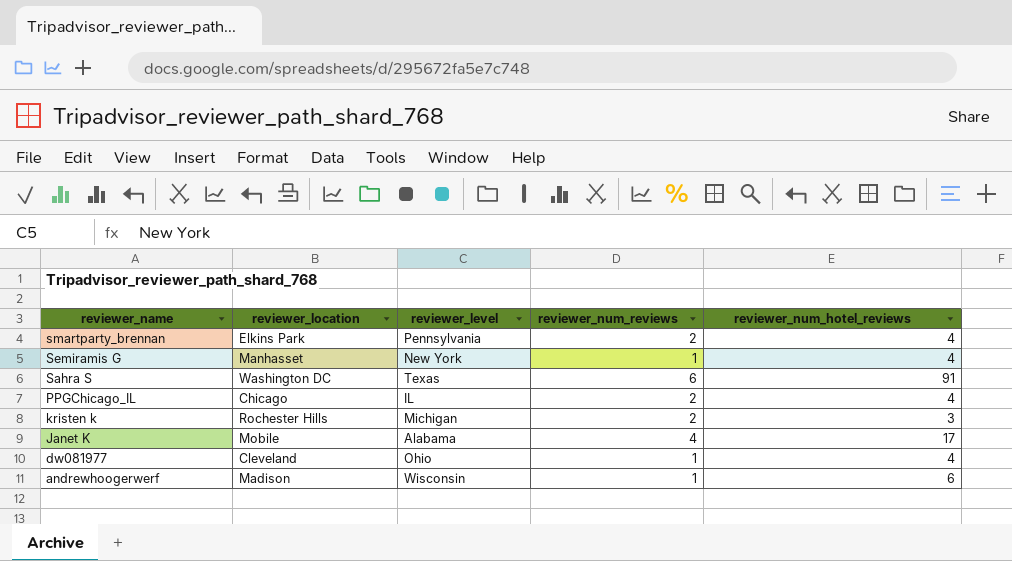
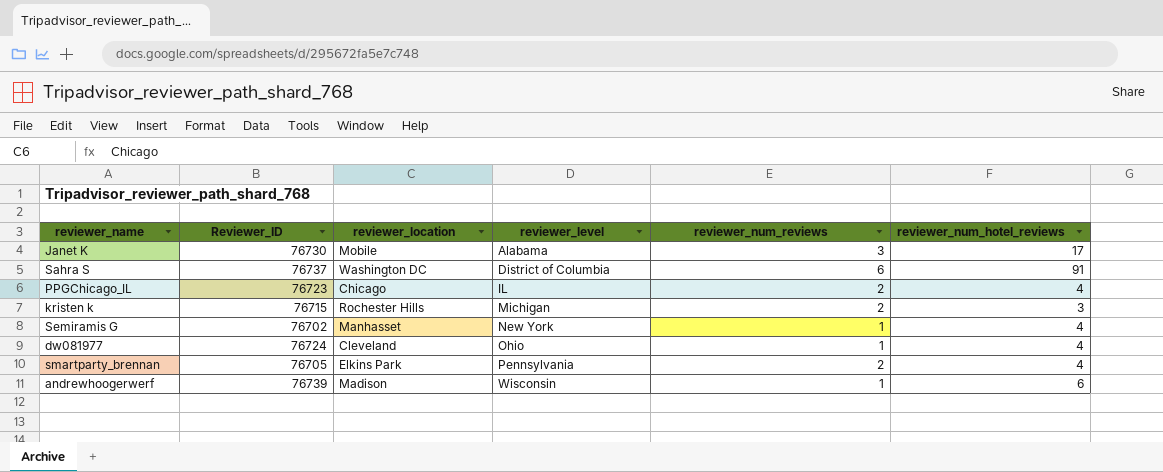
row order: reviewer_name descending -> reviewer_level ascending
column Reviewer_ID | position: none -> 2
Janet K | reviewer_num_reviews: 4 -> 3
Sahra S | reviewer_level: Texas -> District of Columbia

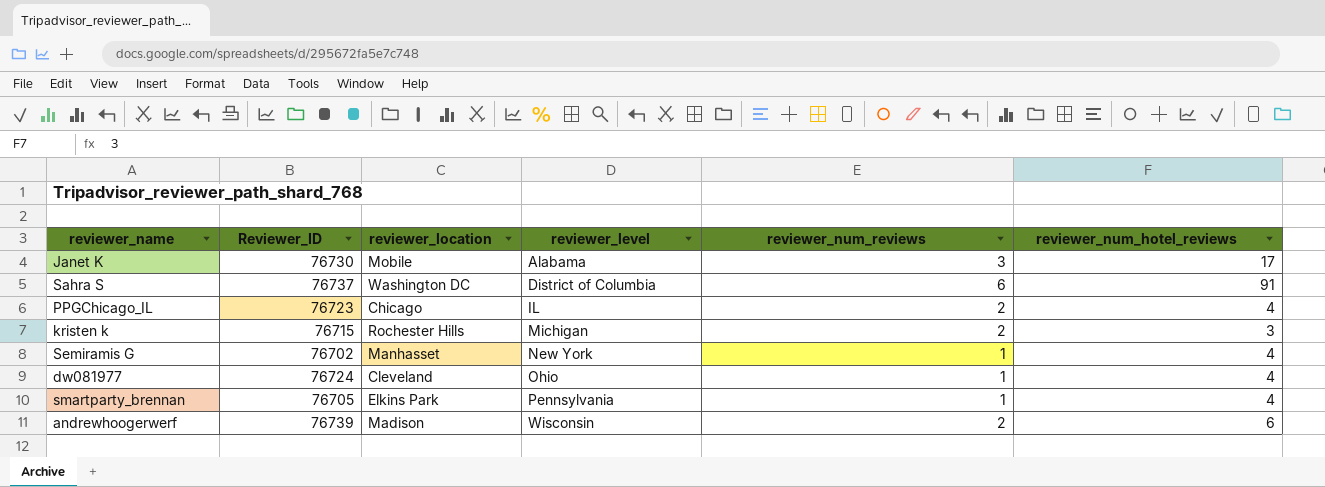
smartparty_brennan | reviewer_num_reviews: 2 -> 1
andrewhoogerwerf | reviewer_num_reviews: 1 -> 2

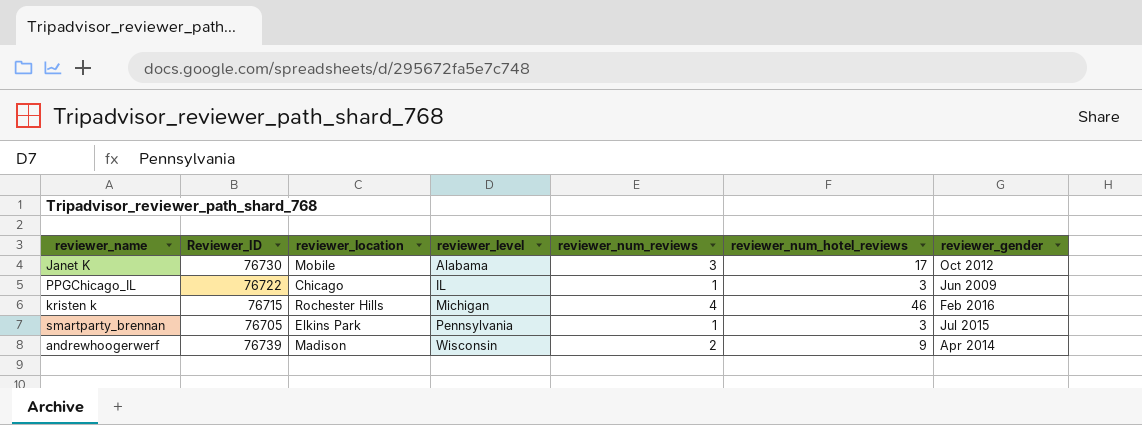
column reviewer_gender | position: none -> 7
row Sahra S: 76737 | Washington DC | District of Columbia | 6 | 91 -> none
row Semiramis G: 76702 | Manhasset | New York | 1 | 4 -> none
row dw081977: 76724 | Cleveland | Ohio | 1 | 4 -> none
PPGChicago_IL | Reviewer_ID: 76723 -> 76722
PPGChicago_IL | reviewer_num_reviews: 2 -> 1
PPGChicago_IL | reviewer_num_hotel_reviews: 4 -> 3
kristen k | reviewer_num_reviews: 2 -> 4
kristen k | reviewer_num_hotel_reviews: 3 -> 46
smartparty_brennan | reviewer_num_hotel_reviews: 4 -> 3
andrewhoogerwerf | reviewer_num_hotel_reviews: 6 -> 9

